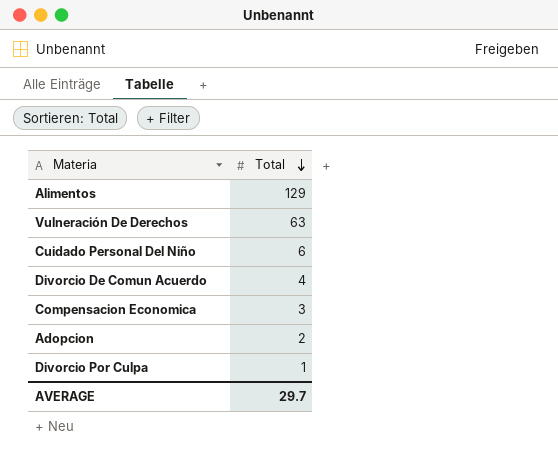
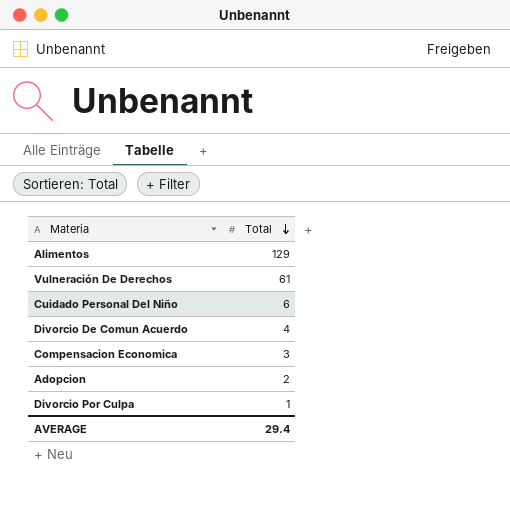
Vulneración De Derechos | Total: 63 -> 61
AVERAGE | Total: 29.7 -> 29.4

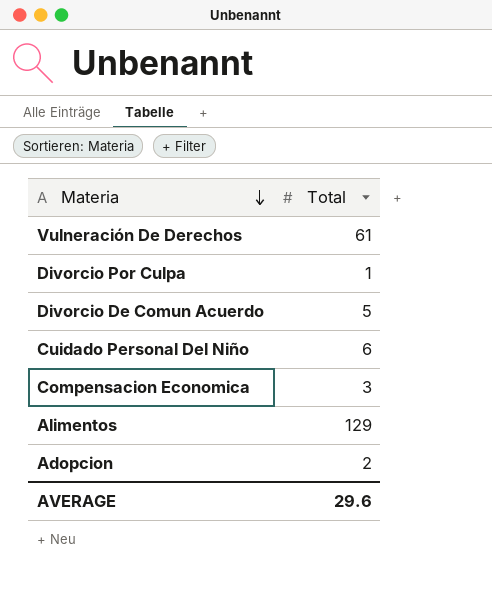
row order: Total descending -> Materia descending
Divorcio De Comun Acuerdo | Total: 4 -> 5
AVERAGE | Total: 29.4 -> 29.6

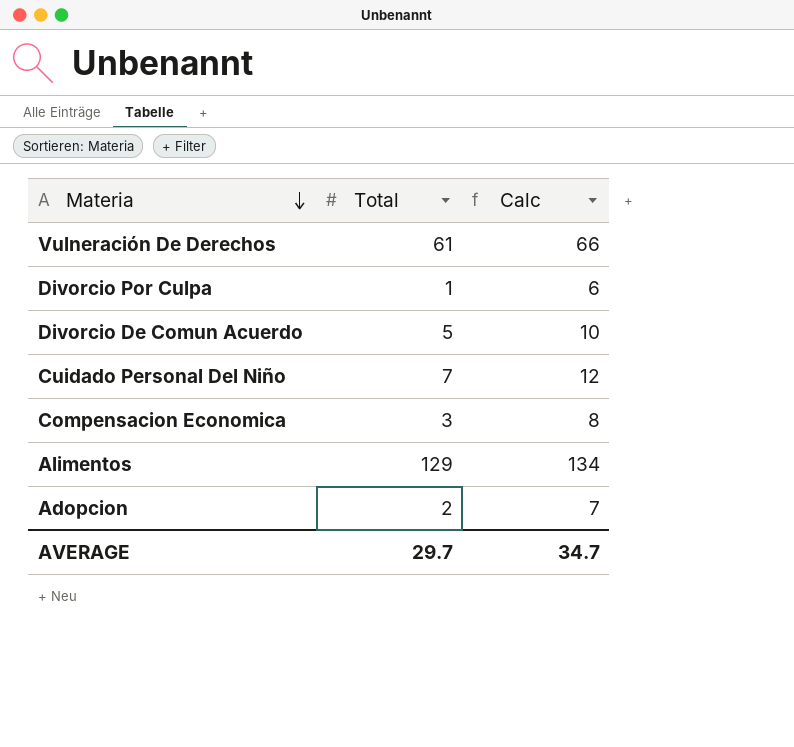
column Calc | formula: none -> [Total] + 5
Cuidado Personal Del Niño | Total: 6 -> 7
AVERAGE | Total: 29.6 -> 29.7

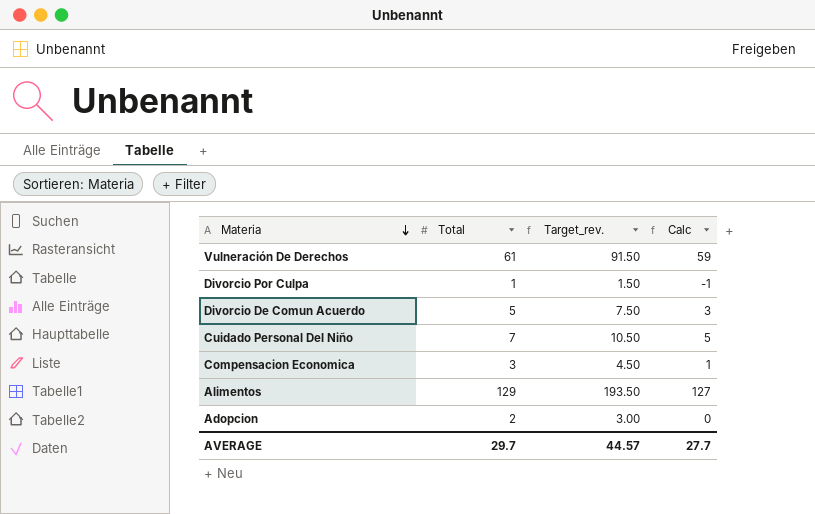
column Target_rev. | formula: none -> [Total] * 1.5
column Calc | formula: [Total] + 5 -> [Total] - 2
AVERAGE | Calc: 34.7 -> 27.7

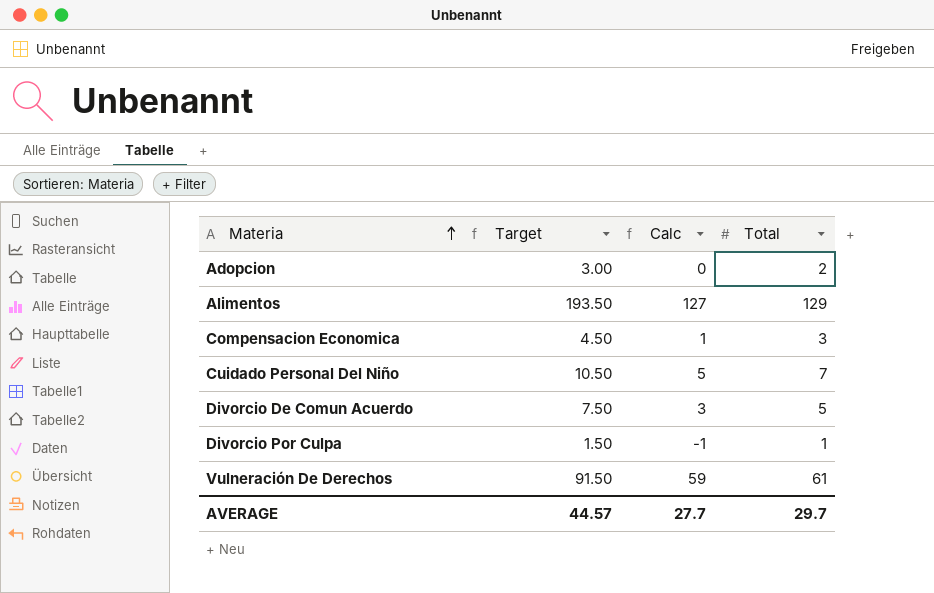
row order: Materia descending -> Materia ascending
column name: Target_rev. -> Target
column Total | position: 2 -> 4

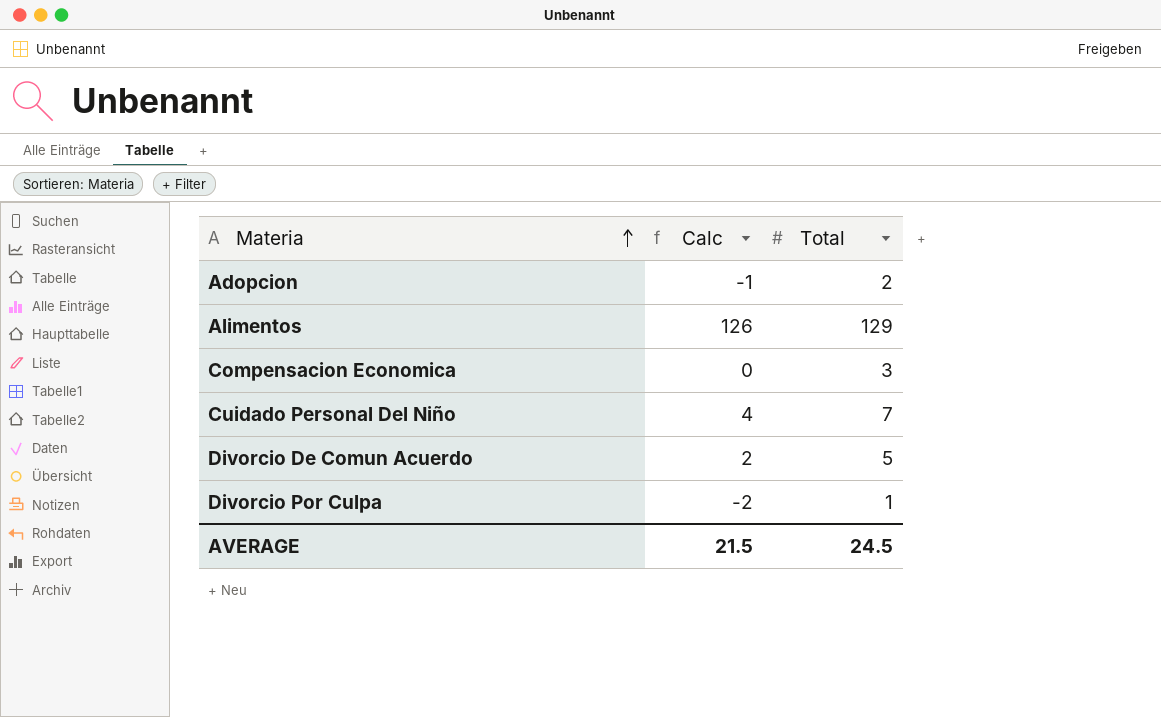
column Target | formula: [Total] * 1.5 -> none
column Calc | formula: [Total] - 2 -> [Total] - 3
row Vulneración De Derechos: 91.50 | 59 | 61 -> none
AVERAGE | Calc: 27.7 -> 21.5
AVERAGE | Total: 29.7 -> 24.5

